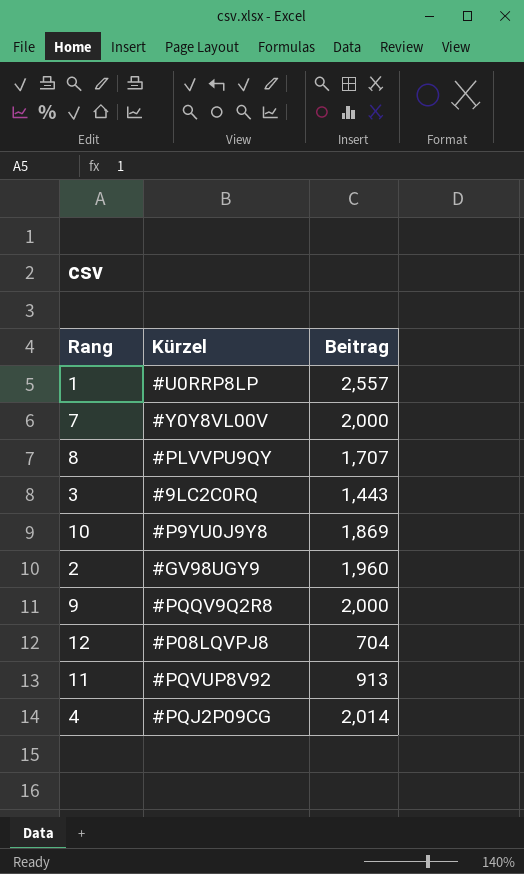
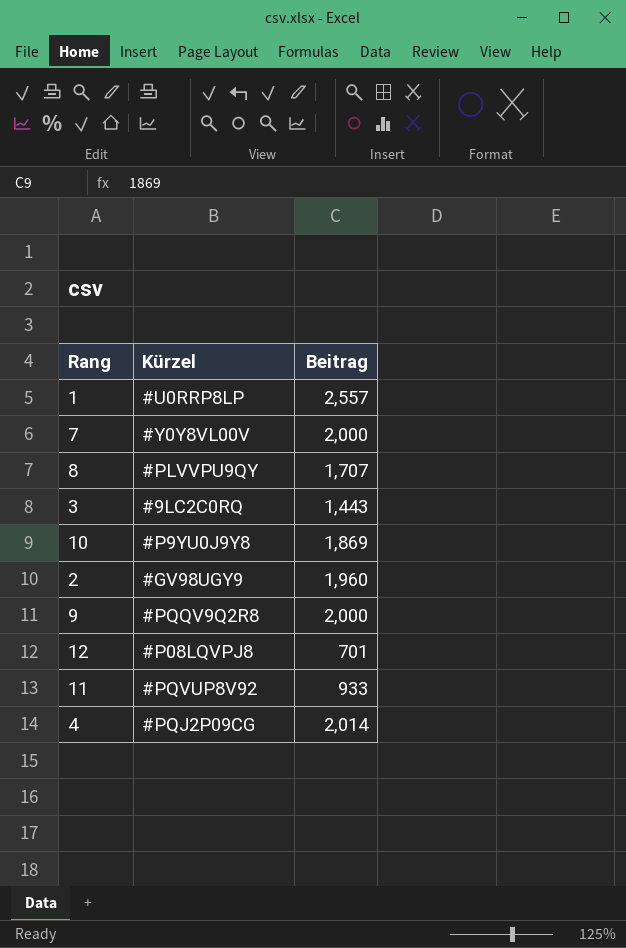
12 | Beitrag: 704 -> 701
11 | Beitrag: 913 -> 933

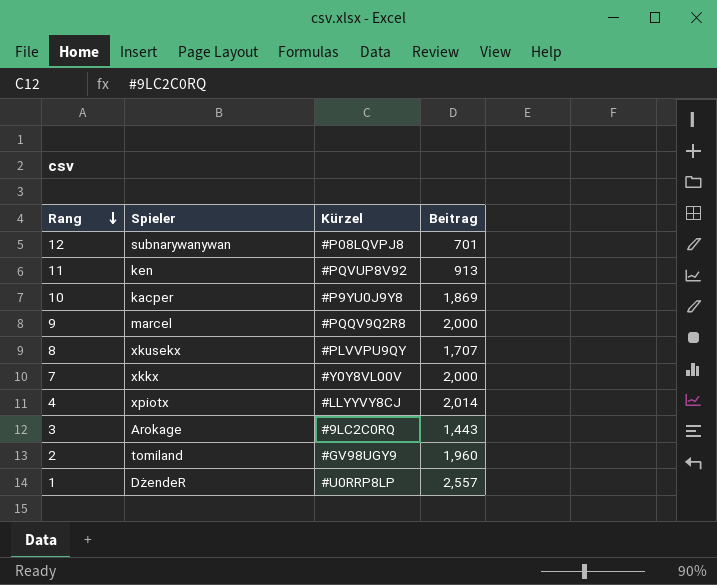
row order: none -> Rang descending
column Spieler | position: none -> 2
11 | Beitrag: 933 -> 913
4 | Kürzel: #PQJ2P09CG -> #LLYYVY8CJ

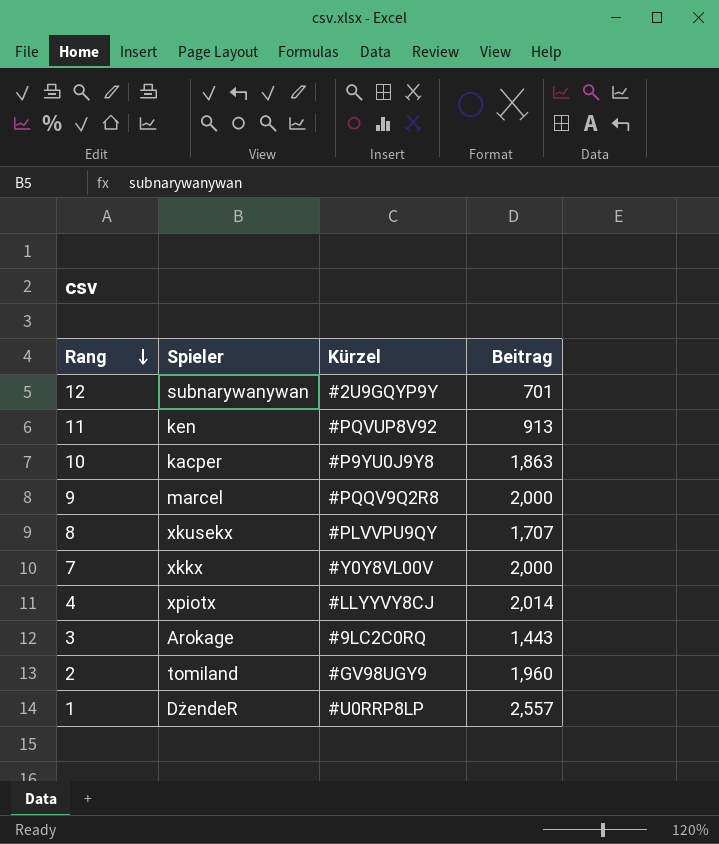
12 | Kürzel: #P08LQVPJ8 -> #2U9GQYP9Y
10 | Beitrag: 1,869 -> 1,863

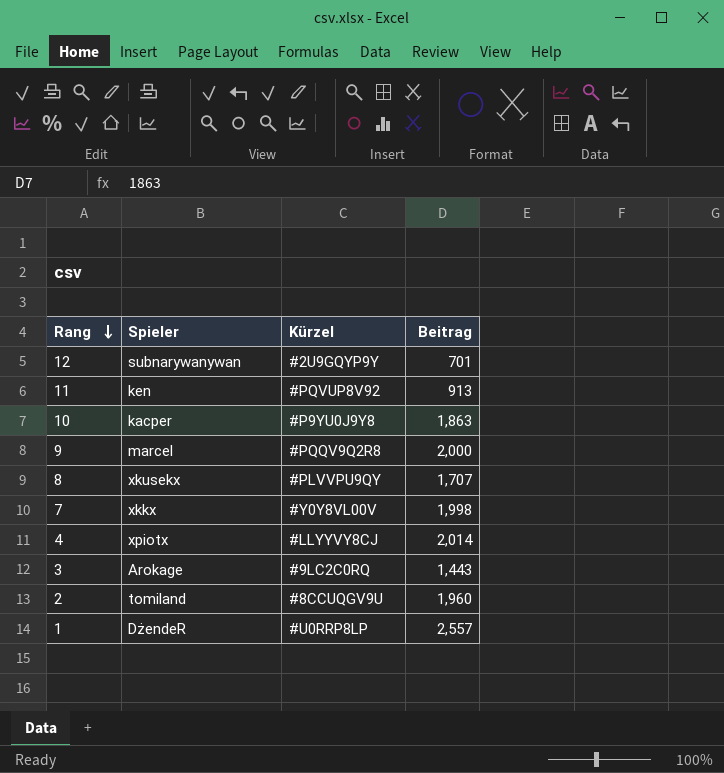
7 | Beitrag: 2,000 -> 1,998
2 | Kürzel: #GV98UGY9 -> #8CCUQGV9U

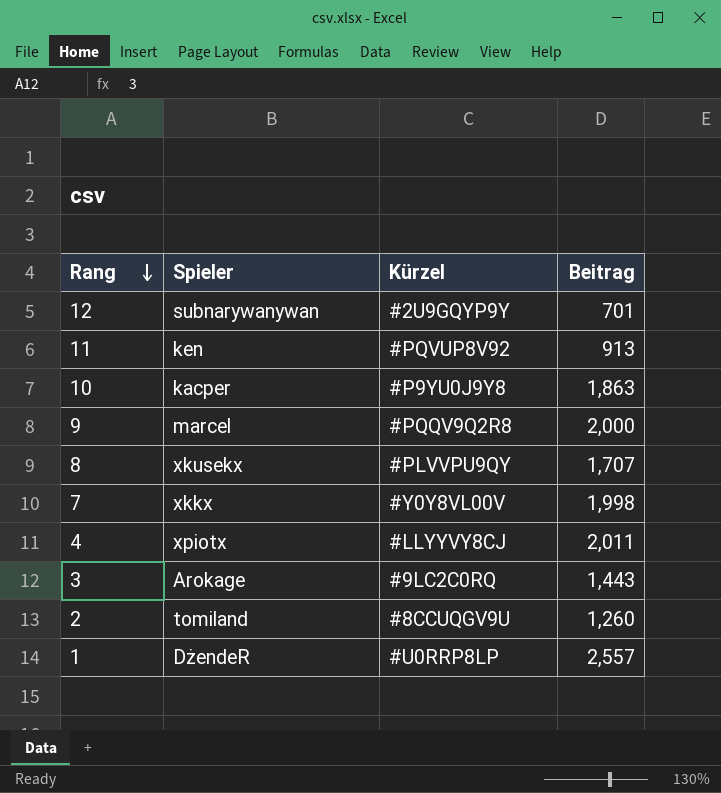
4 | Beitrag: 2,014 -> 2,011
2 | Beitrag: 1,960 -> 1,260

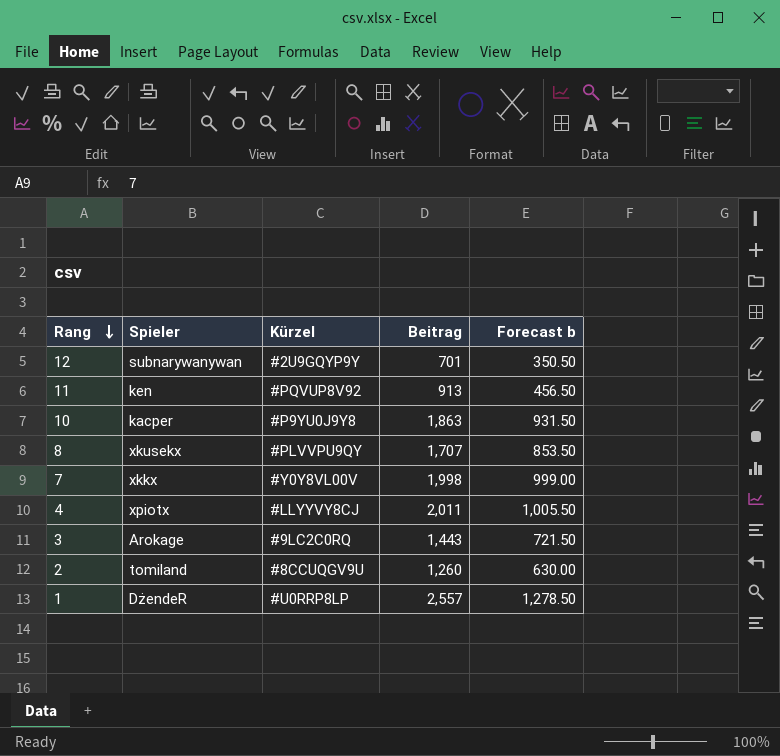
column Forecast b | formula: none -> [Beitrag] * 0.5
row 9: marcel | #PQQV9Q2R8 | 2,000 -> none

